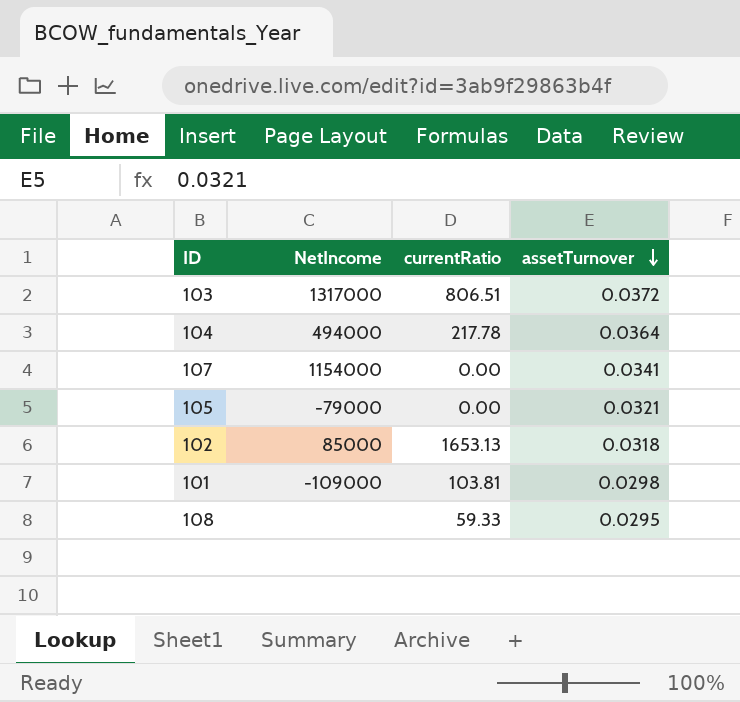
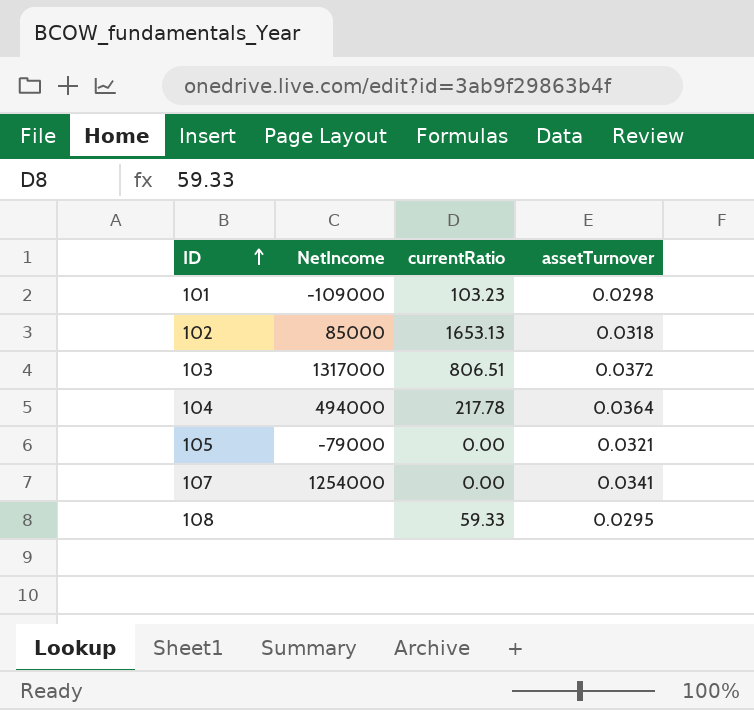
row order: assetTurnover descending -> ID ascending
101 | currentRatio: 103.81 -> 103.23
107 | NetIncome: 1154000 -> 1254000

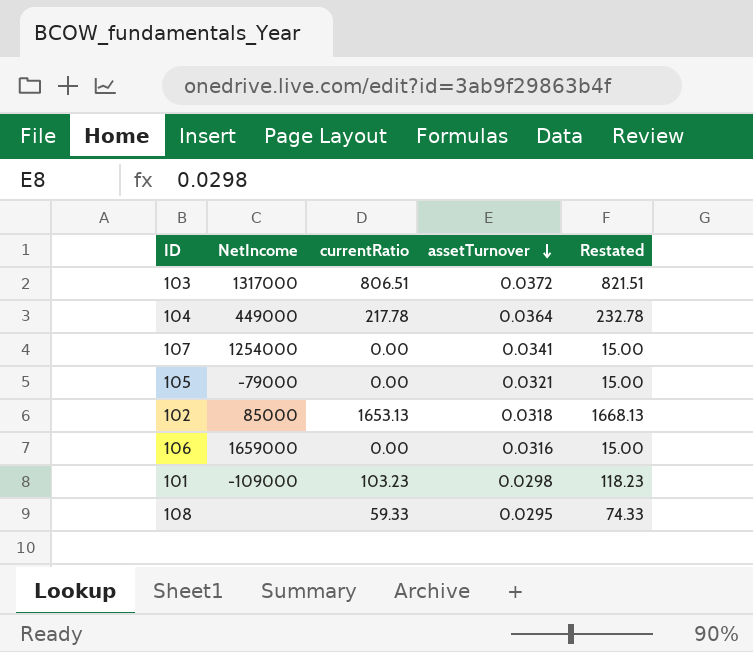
row order: ID ascending -> assetTurnover descending
column Restated | formula: none -> [currentRatio] + 15
104 | NetIncome: 494000 -> 449000
row 106: none -> 1659000 | 0.00 | 0.0316 | 15.00

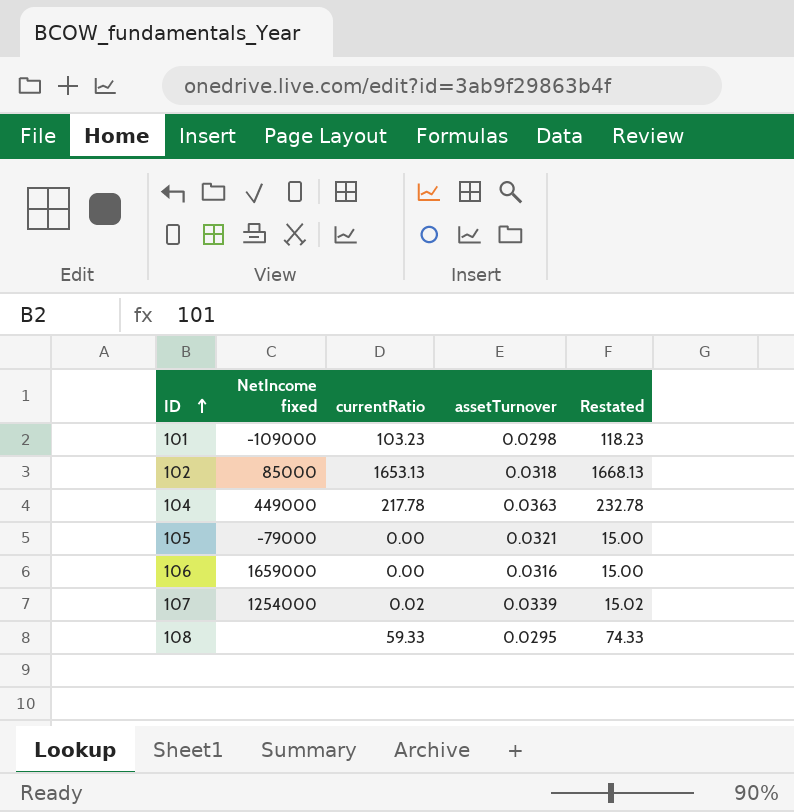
row order: assetTurnover descending -> ID ascending
column name: NetIncome -> NetIncome fixed
row 103: 1317000 | 806.51 | 0.0372 | 821.51 -> none
104 | assetTurnover: 0.0364 -> 0.0363
107 | currentRatio: 0.00 -> 0.02
107 | assetTurnover: 0.0341 -> 0.0339
107 | Restated: 15.00 -> 15.02

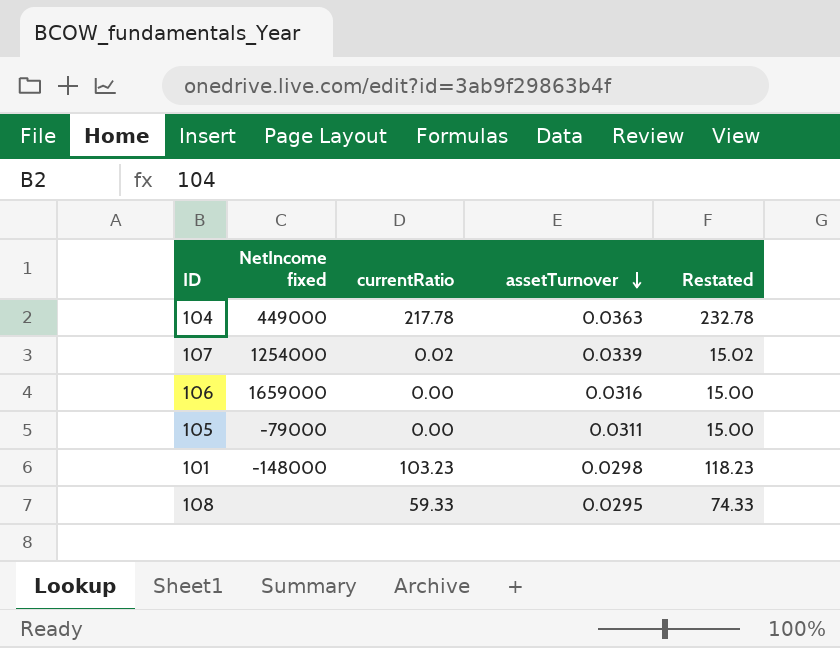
row order: ID ascending -> assetTurnover descending
row 102: 85000 | 1653.13 | 0.0318 | 1668.13 -> none
105 | assetTurnover: 0.0321 -> 0.0311
101 | NetIncome fixed: -109000 -> -148000

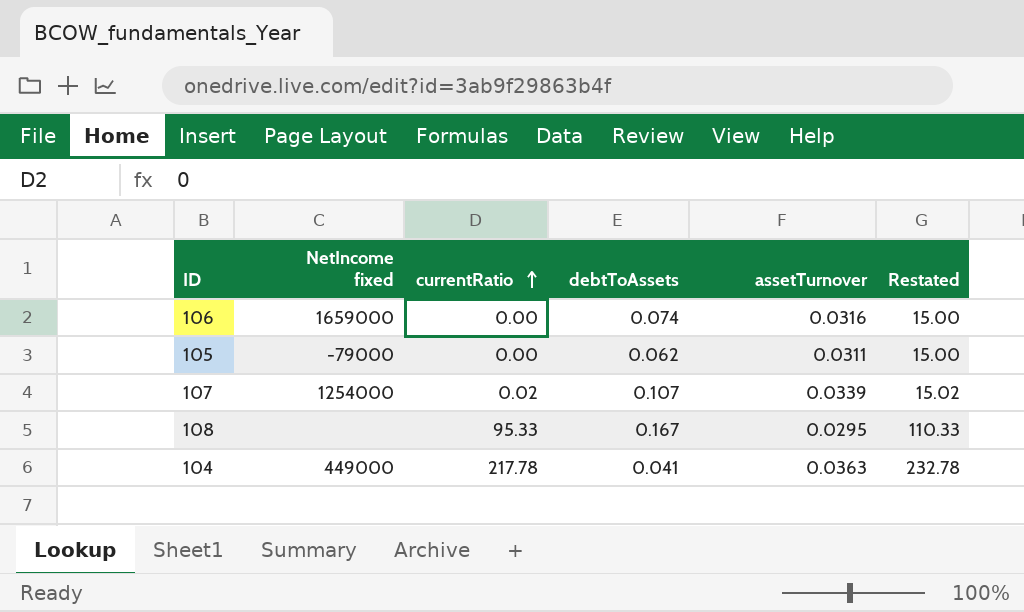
row order: assetTurnover descending -> currentRatio ascending
column debtToAssets | position: none -> 4
row 101: -148000 | 103.23 | 0.0298 | 118.23 -> none
108 | currentRatio: 59.33 -> 95.33
108 | Restated: 74.33 -> 110.33

